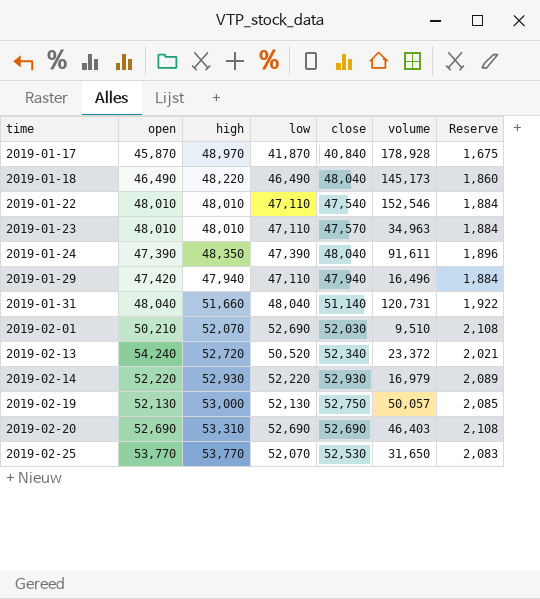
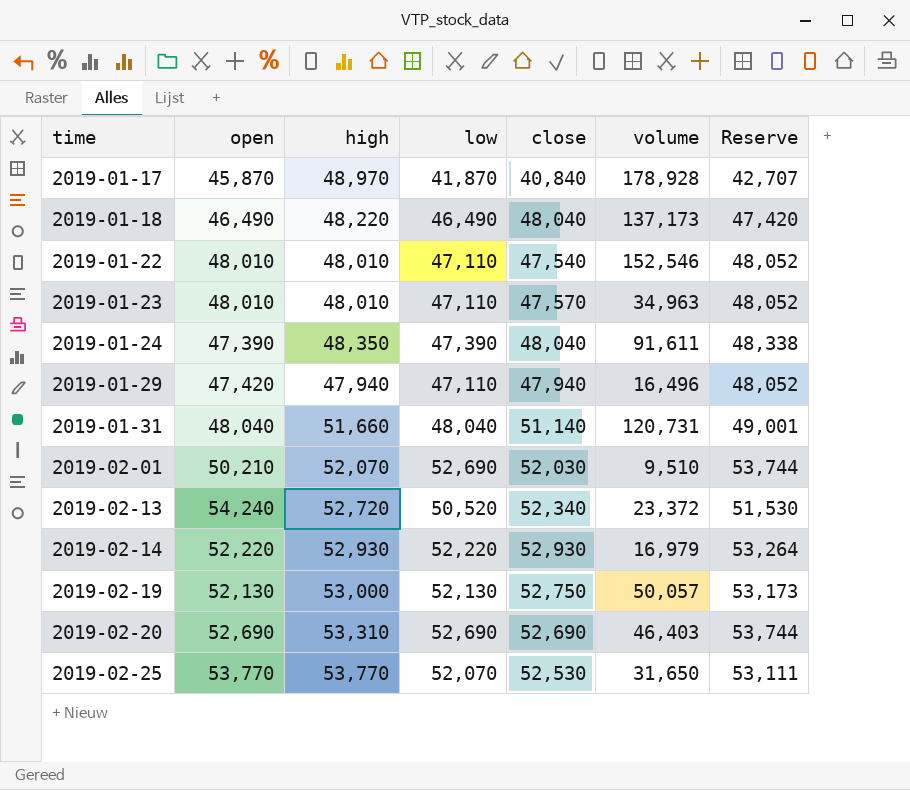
column Reserve | formula: [low] * 0.04 -> [low] * 1.02
2019-01-18 | volume: 145,173 -> 137,173

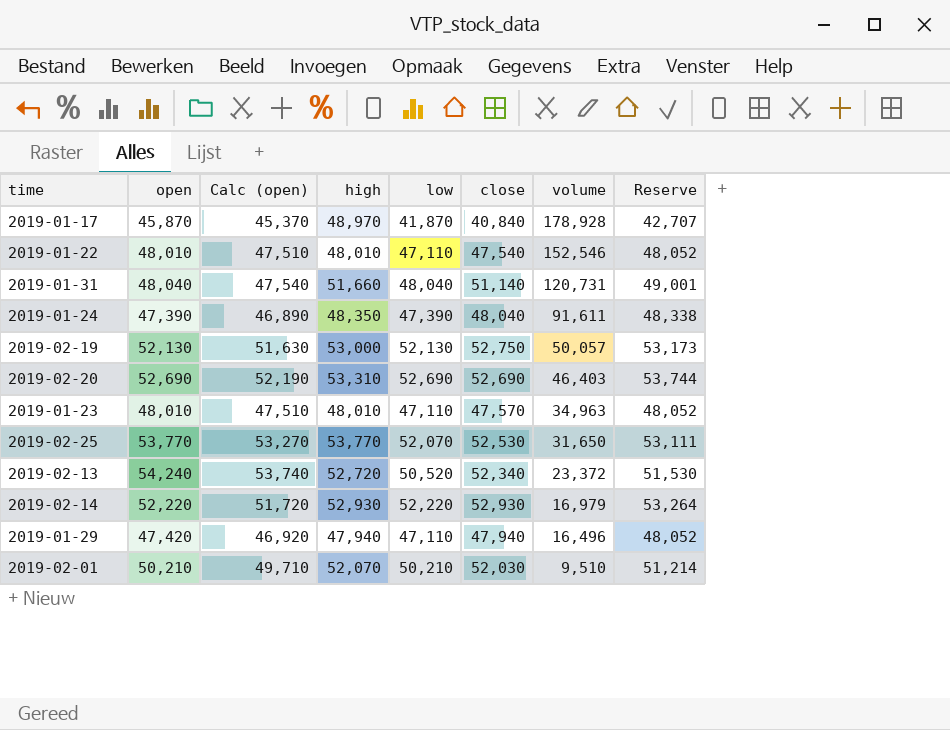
row order: time ascending -> volume descending
column Calc (open) | formula: none -> [open] - 500
row 2019-01-18: 46,490 | 48,220 | 46,490 | 48,040 | 137,173 | 47,420 -> none
2019-02-01 | low: 52,690 -> 50,210
2019-02-01 | Reserve: 53,744 -> 51,214

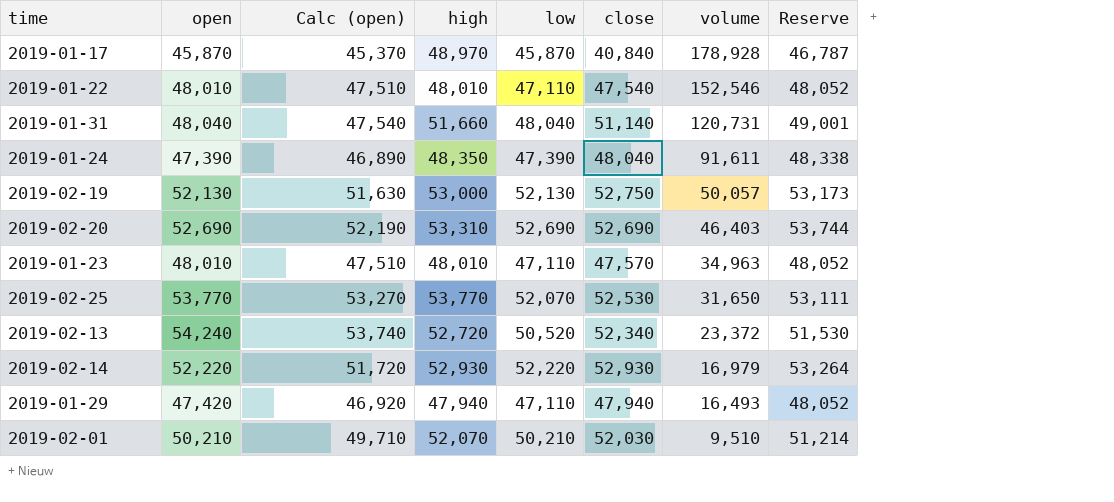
2019-01-17 | low: 41,870 -> 45,870
2019-01-17 | Reserve: 42,707 -> 46,787
2019-01-29 | volume: 16,496 -> 16,493

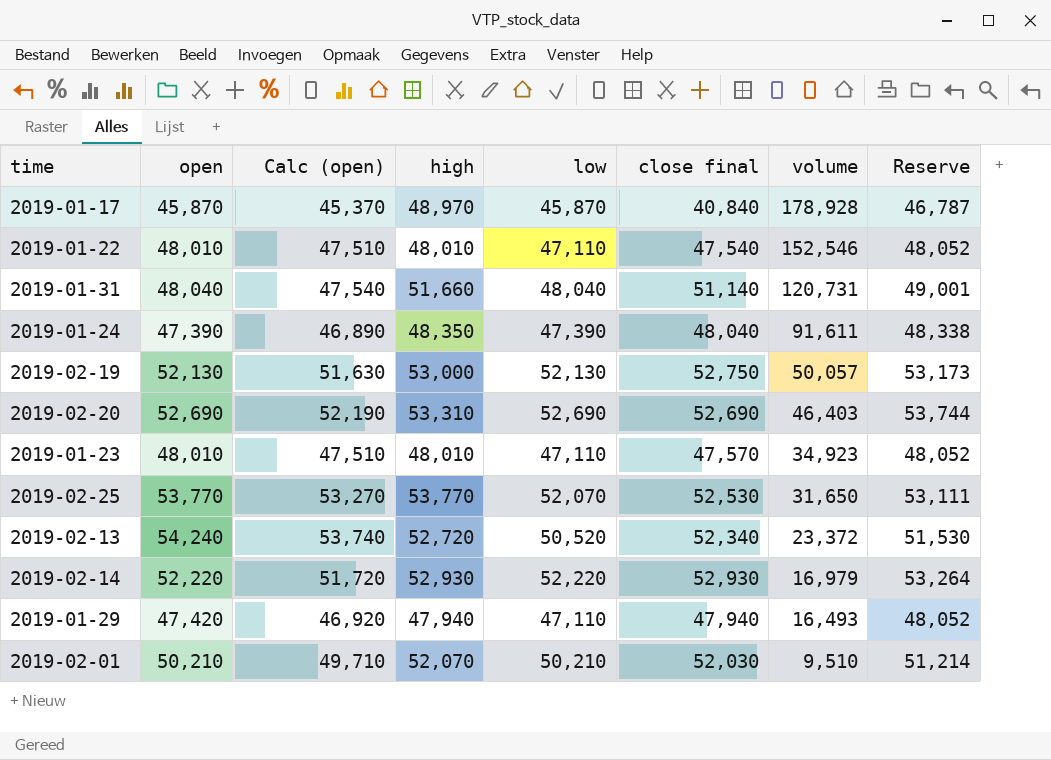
column name: close -> close final
2019-01-23 | volume: 34,963 -> 34,923

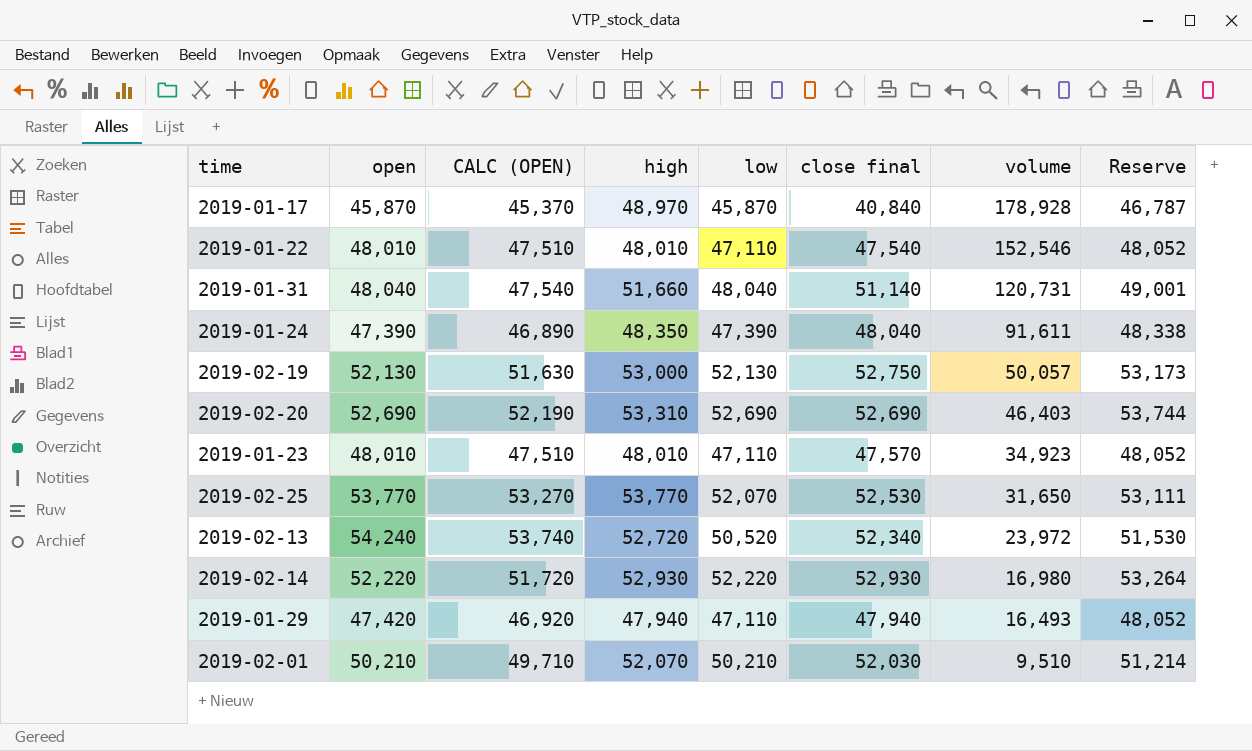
column name: Calc (open) -> CALC (OPEN)
2019-02-13 | volume: 23,372 -> 23,972
2019-02-14 | volume: 16,979 -> 16,980

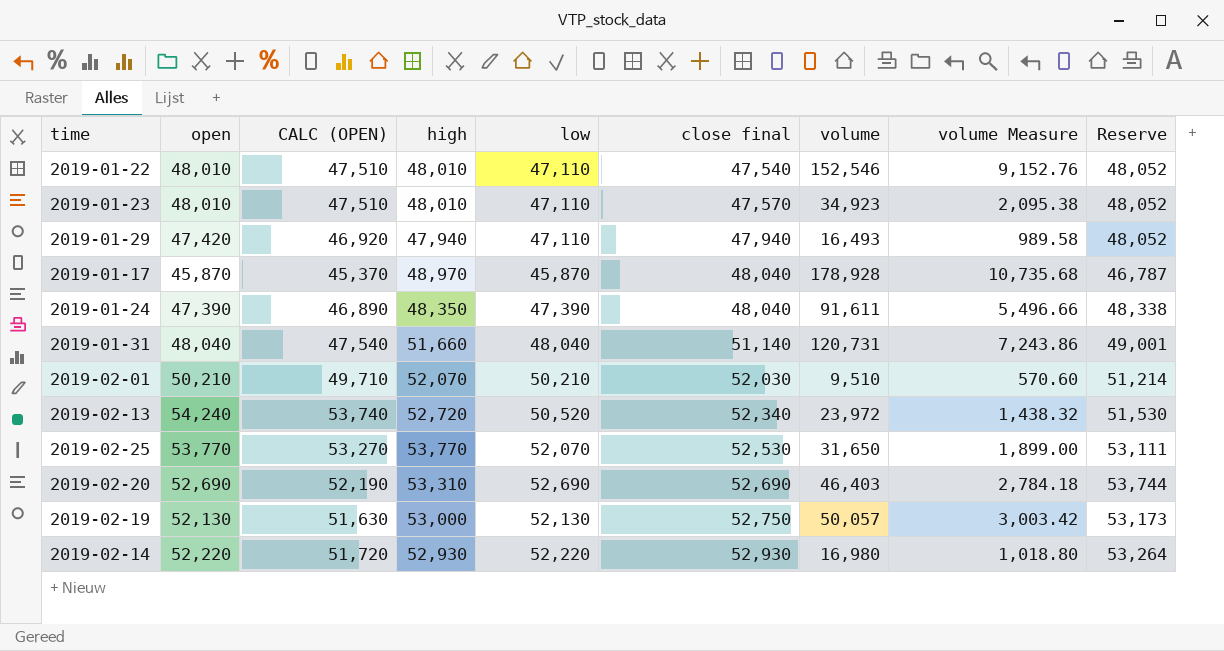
row order: volume descending -> close final ascending
column volume Measure | formula: none -> [volume] * 0.06
2019-01-17 | close final: 40,840 -> 48,040

